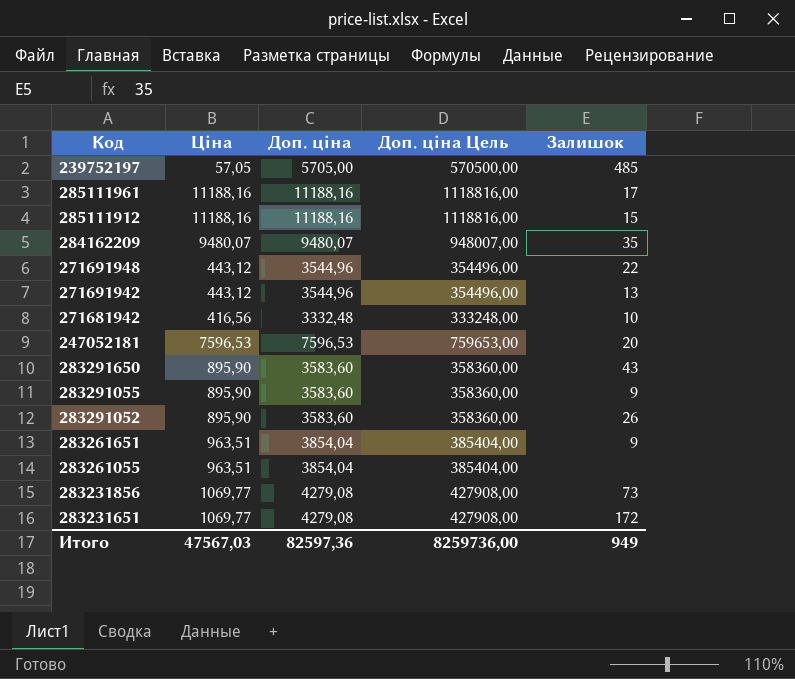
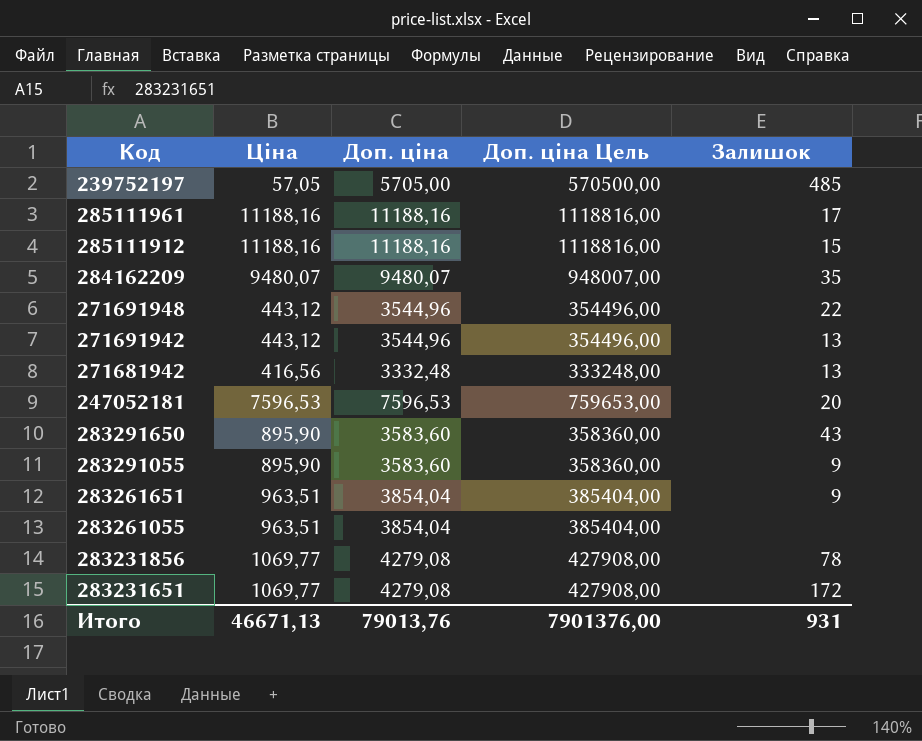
row 283291052: 895,90 | 3583,60 | 358360,00 | 26 -> none
271681942 | Залишок: 10 -> 13
283231856 | Залишок: 73 -> 78
Итого | Ціна: 47567,03 -> 46671,13
Итого | Доп. ціна: 82597,36 -> 79013,76
Итого | Доп. ціна Цель: 8259736,00 -> 7901376,00
Итого | Залишок: 949 -> 931

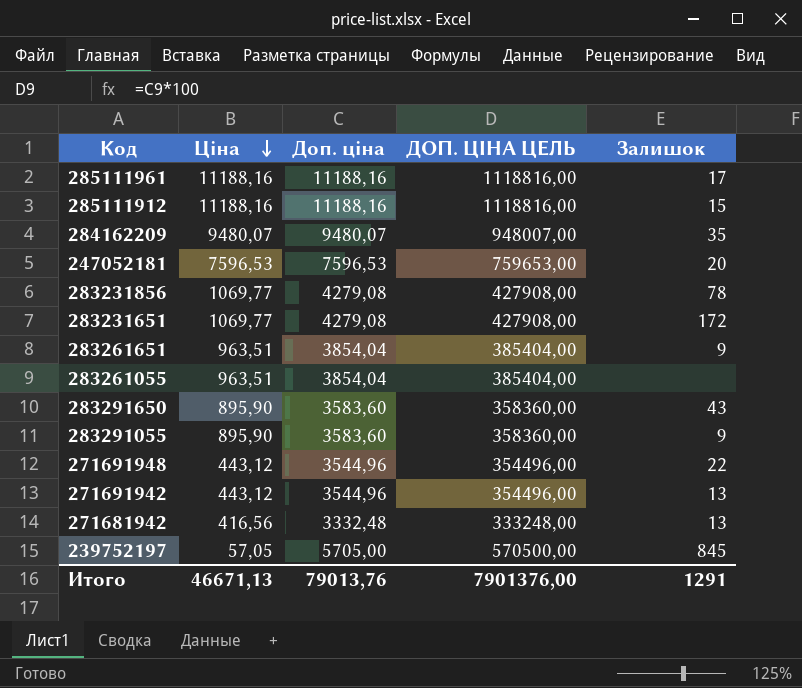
row order: none -> Ціна descending
column name: Доп. ціна Цель -> ДОП. ЦІНА ЦЕЛЬ
239752197 | Залишок: 485 -> 845
Итого | Залишок: 931 -> 1291

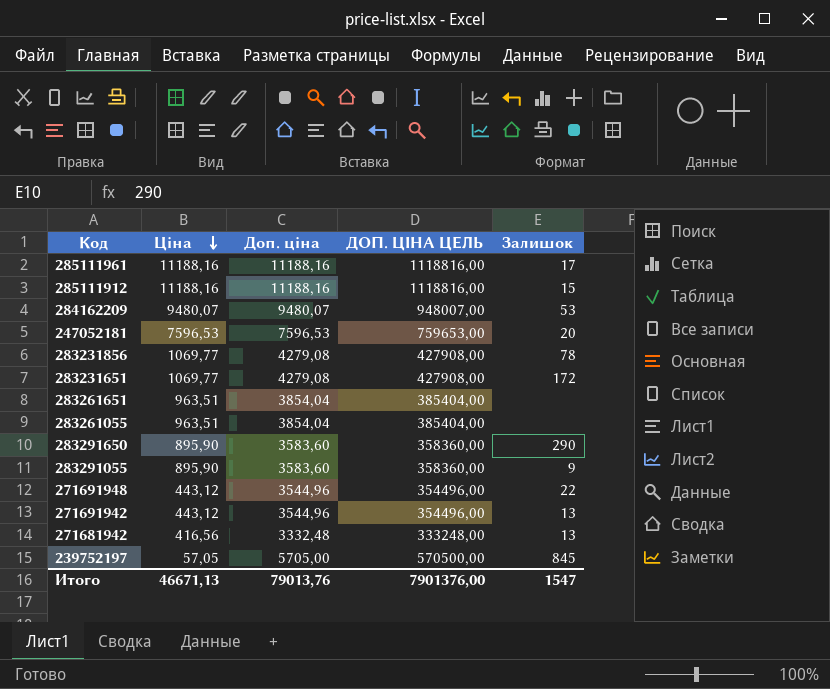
284162209 | Залишок: 35 -> 53
283261651 | Залишок: 9 -> none
283291650 | Залишок: 43 -> 290
Итого | Залишок: 1291 -> 1547

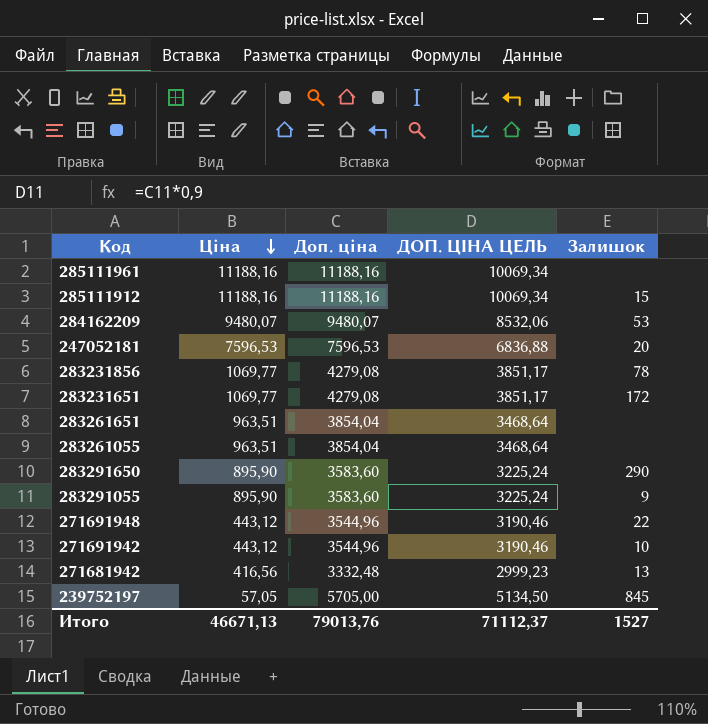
column ДОП. ЦІНА ЦЕЛЬ | formula: [Доп. ціна] * 100 -> [Доп. ціна] * 0,9
285111961 | Залишок: 17 -> none
271691942 | Залишок: 13 -> 10
Итого | ДОП. ЦІНА ЦЕЛЬ: 7901376,00 -> 71112,37
Итого | Залишок: 1547 -> 1527

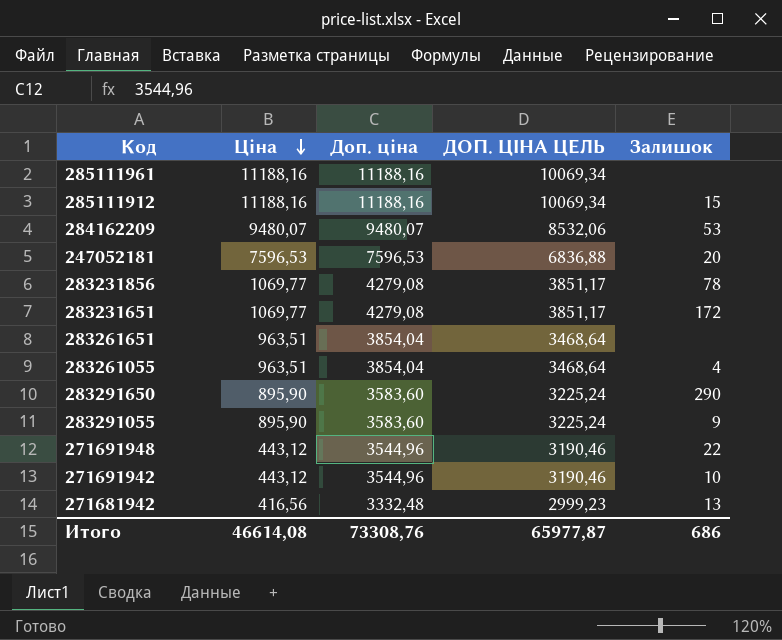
row 239752197: 57,05 | 5705,00 | 5134,50 | 845 -> none
283261055 | Залишок: none -> 4
Итого | Ціна: 46671,13 -> 46614,08
Итого | Доп. ціна: 79013,76 -> 73308,76
Итого | ДОП. ЦІНА ЦЕЛЬ: 71112,37 -> 65977,87
Итого | Залишок: 1527 -> 686

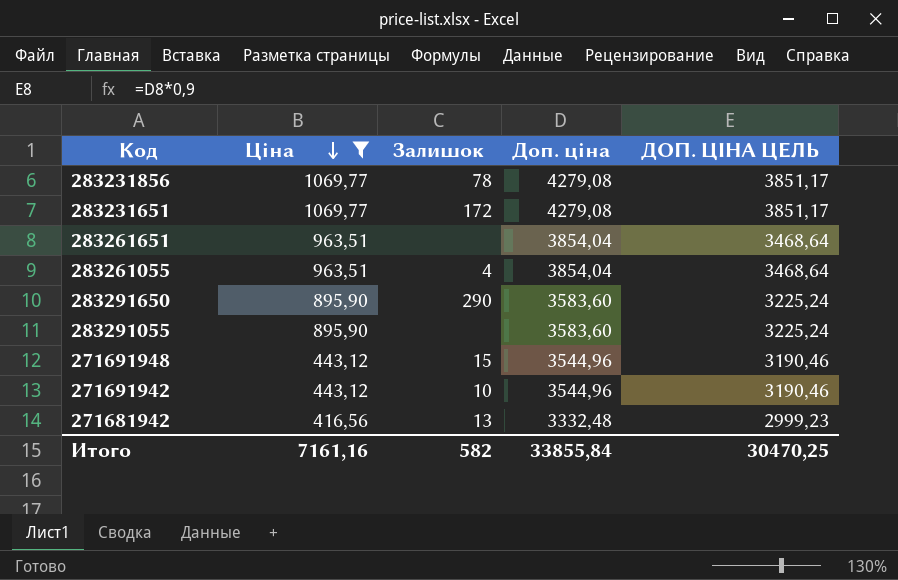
filter: none -> Ціна <= 1069,77
column Залишок | position: 5 -> 3
283291055 | Залишок: 9 -> none
271691948 | Залишок: 22 -> 15
Итого | Ціна: 46614,08 -> 7161,16
Итого | Залишок: 686 -> 582
Итого | Доп. ціна: 73308,76 -> 33855,84
Итого | ДОП. ЦІНА ЦЕЛЬ: 65977,87 -> 30470,25

